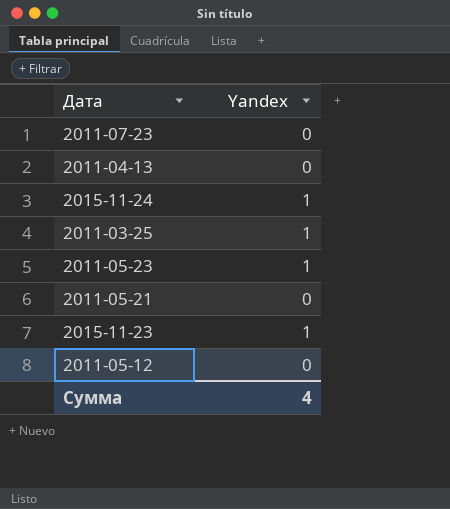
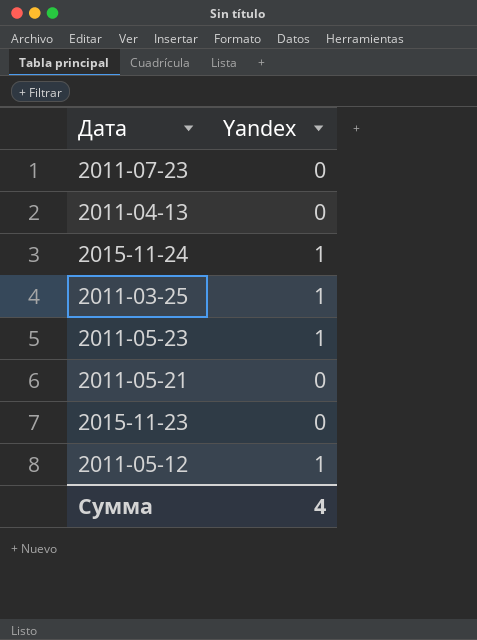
2015-11-23 | Yandex: 1 -> 0
2011-05-12 | Yandex: 0 -> 1

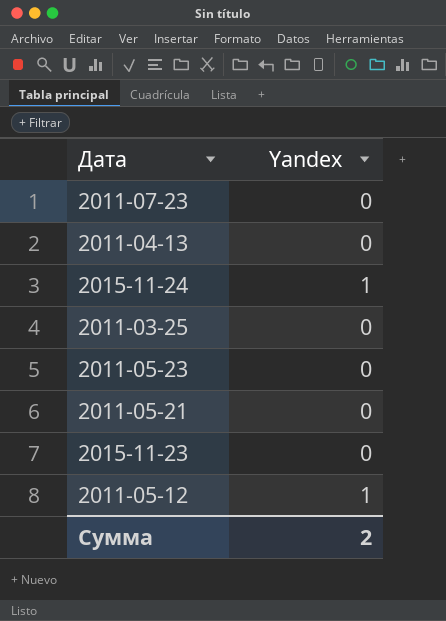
2011-03-25 | Yandex: 1 -> 0
2011-05-23 | Yandex: 1 -> 0
Сумма | Yandex: 4 -> 2

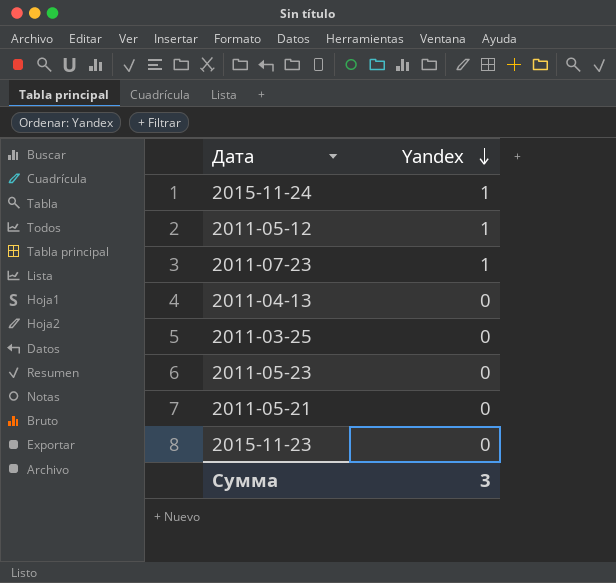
row order: none -> Yandex descending
2011-07-23 | Yandex: 0 -> 1
Сумма | Yandex: 2 -> 3

